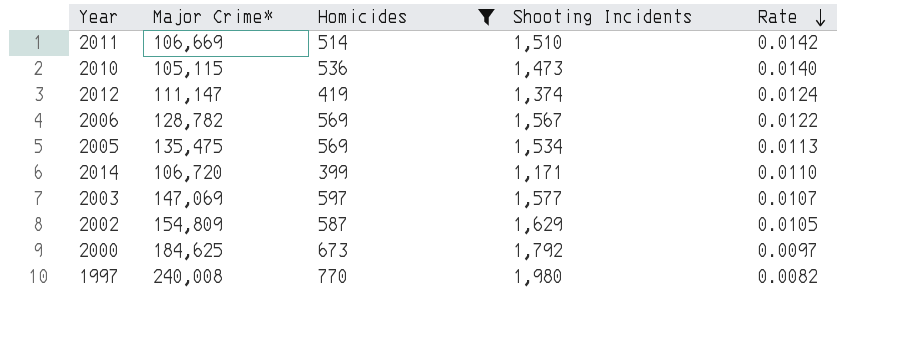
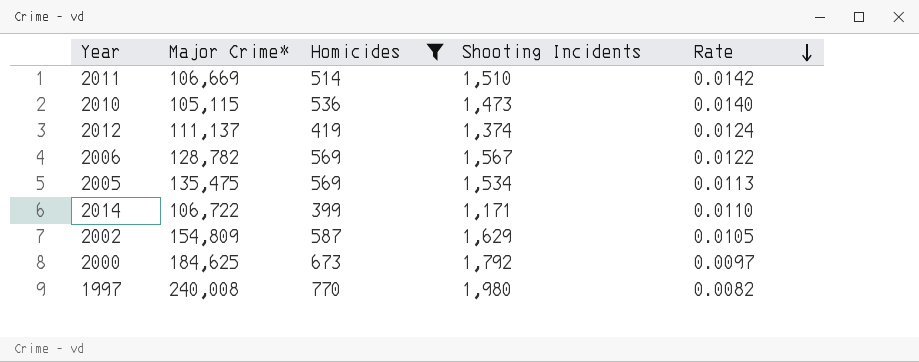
row 2003: 147,069 | 597 | 1,577 | 0.0107 -> none
2012 | Major Crime*: 111,147 -> 111,137
2014 | Major Crime*: 106,720 -> 106,722

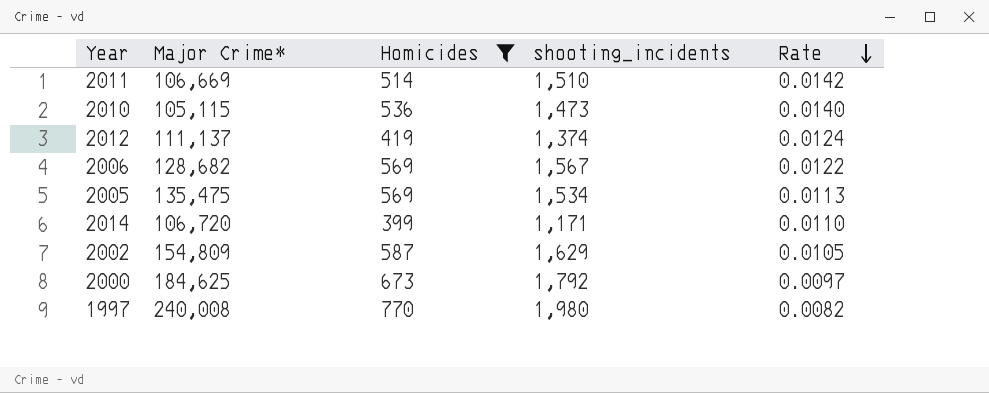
column name: Shooting Incidents -> shooting_incidents
2006 | Major Crime*: 128,782 -> 128,682
2014 | Major Crime*: 106,722 -> 106,720

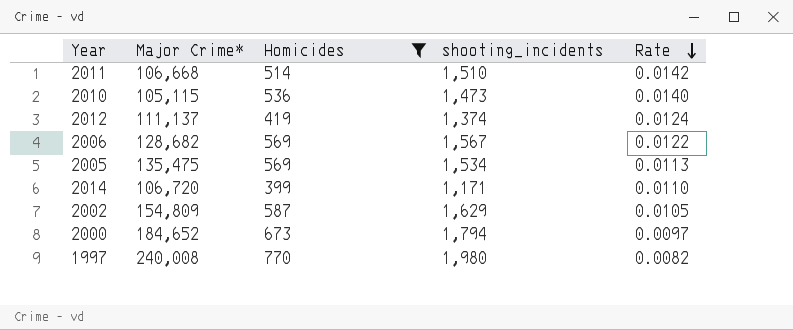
2011 | Major Crime*: 106,669 -> 106,668
2000 | Major Crime*: 184,625 -> 184,652
2000 | shooting_incidents: 1,792 -> 1,794

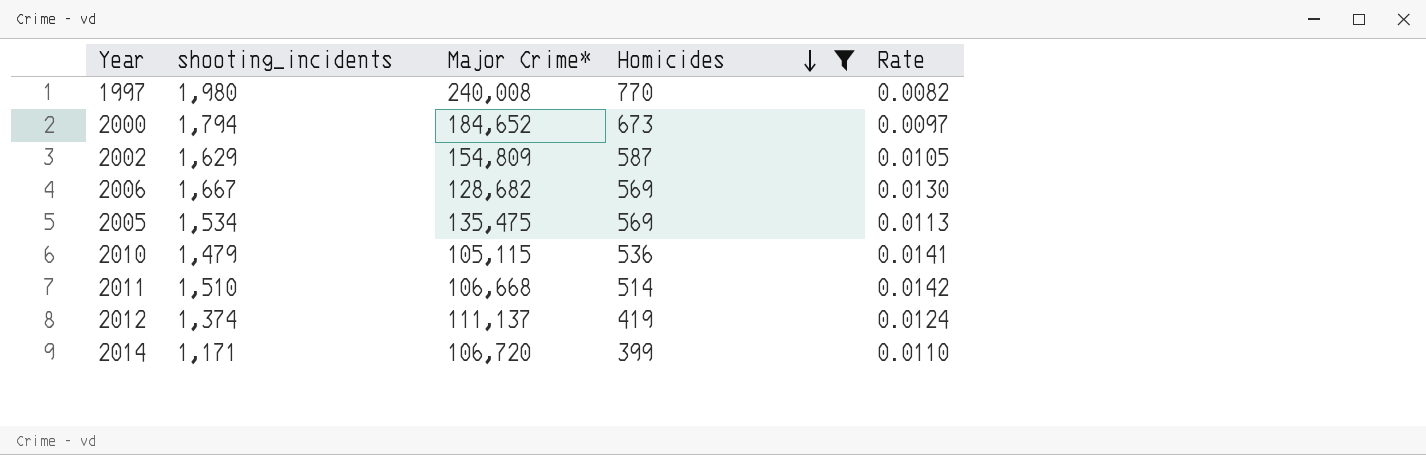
row order: Rate descending -> Homicides descending
column shooting_incidents | position: 4 -> 2
2006 | shooting_incidents: 1,567 -> 1,667
2006 | Rate: 0.0122 -> 0.0130
2010 | shooting_incidents: 1,473 -> 1,479
2010 | Rate: 0.0140 -> 0.0141

